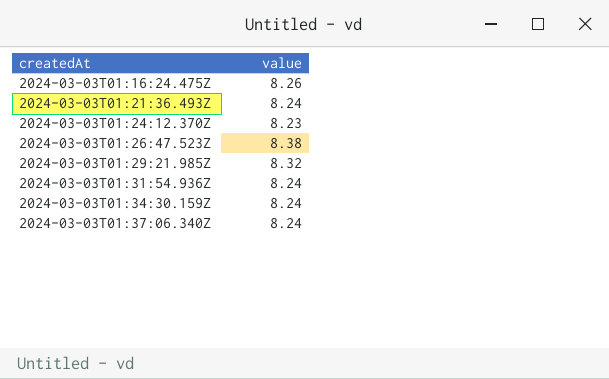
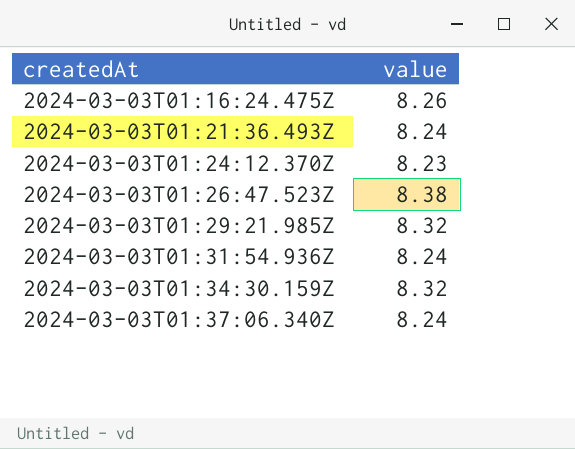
2024-03-03T01:34:30.159Z | value: 8.24 -> 8.32

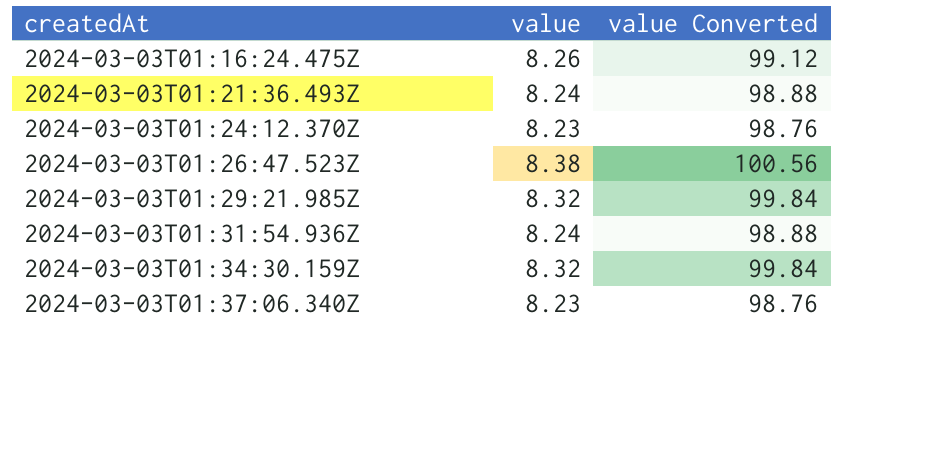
column value Converted | formula: none -> [value] * 12
2024-03-03T01:37:06.340Z | value: 8.24 -> 8.23

